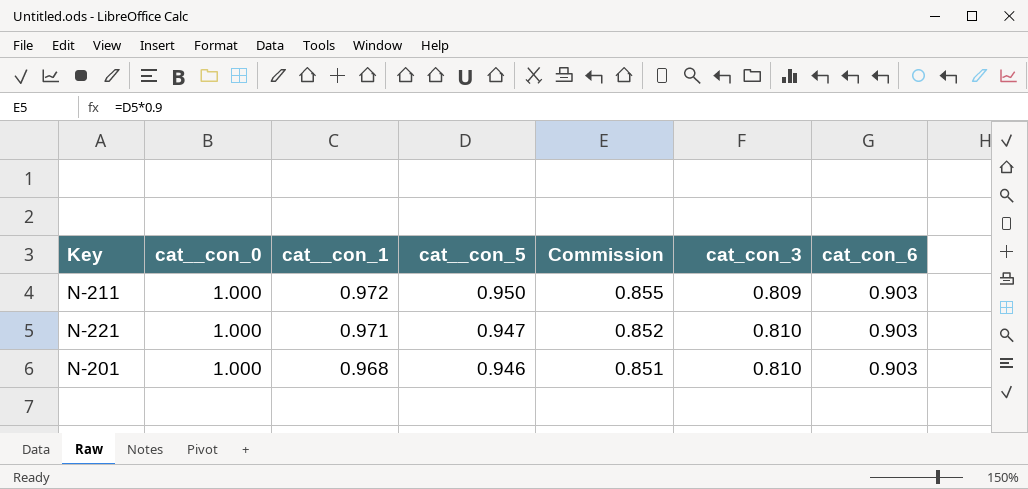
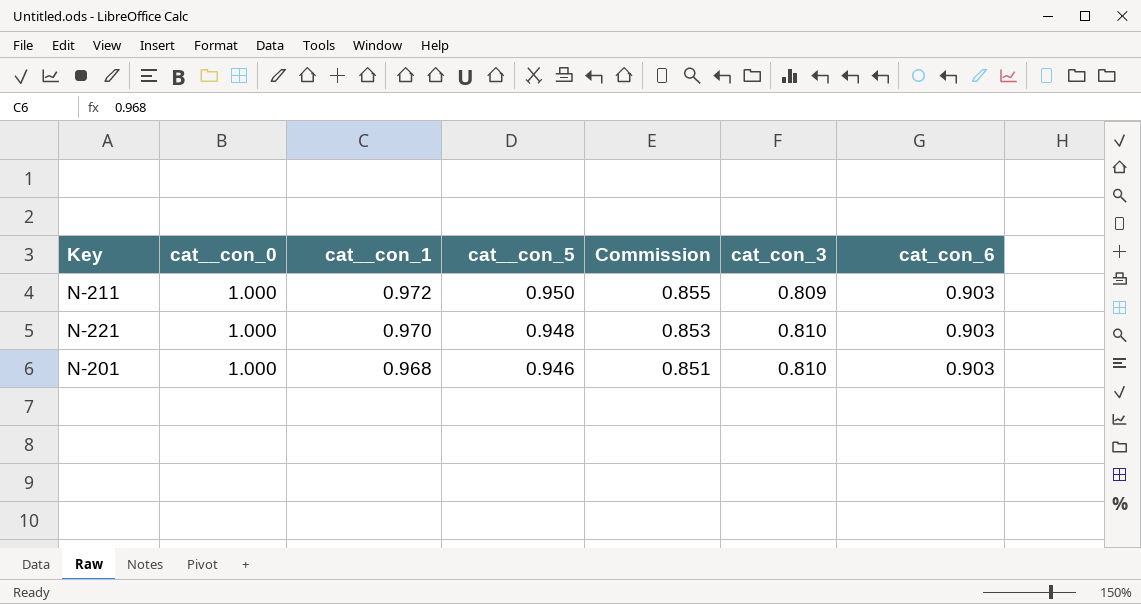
N-221 | cat__con_1: 0.971 -> 0.970
N-221 | cat__con_5: 0.947 -> 0.948
N-221 | Commission: 0.852 -> 0.853

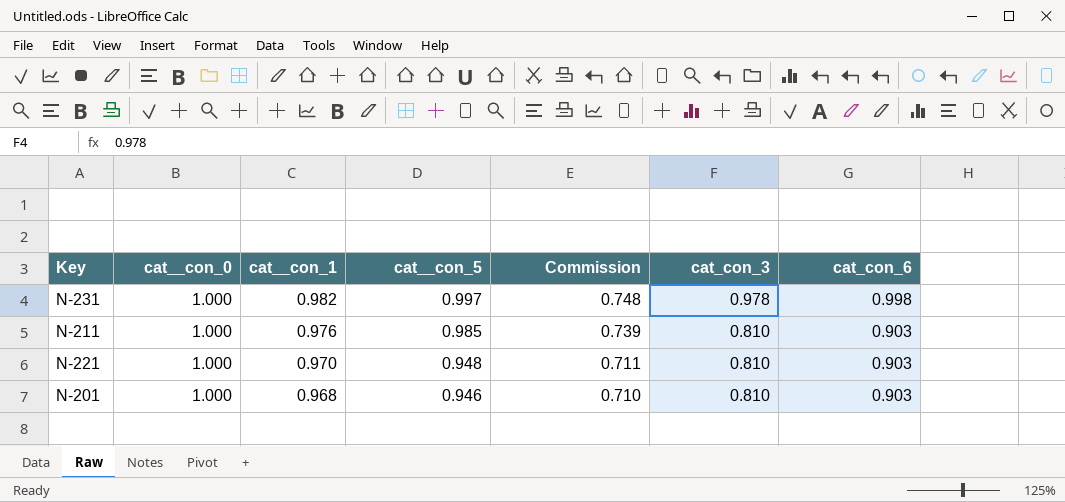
column Commission | formula: [cat__con_5] * 0.9 -> [cat__con_5] * 0.75
row N-231: none -> 1.000 | 0.982 | 0.997 | 0.748 | 0.978 | 0.998
N-211 | cat__con_1: 0.972 -> 0.976
N-211 | cat__con_5: 0.950 -> 0.985
N-211 | cat_con_3: 0.809 -> 0.810

